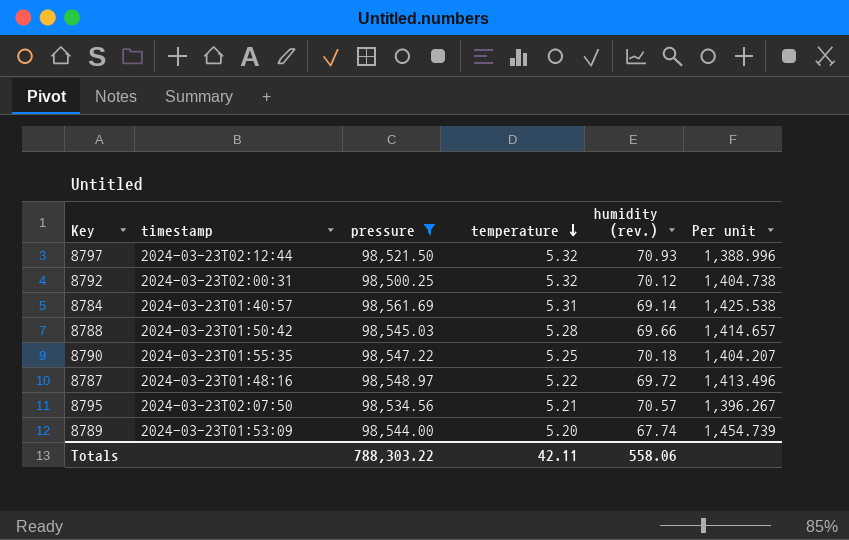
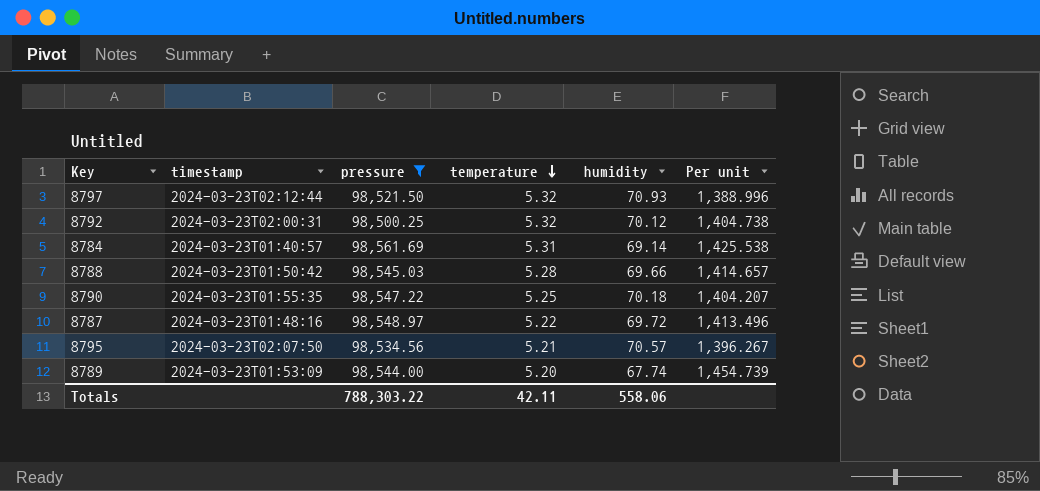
column name: humidity (rev.) -> humidity

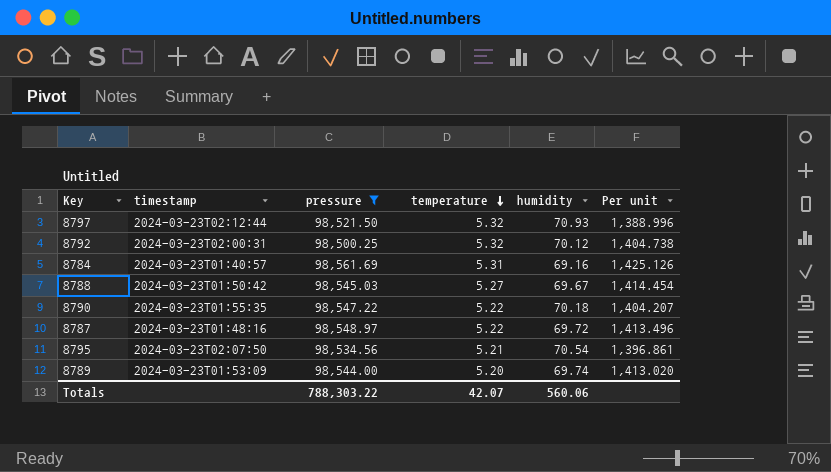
8784 | humidity: 69.14 -> 69.16
8784 | Per unit: 1,425.538 -> 1,425.126
8788 | temperature: 5.28 -> 5.27
8788 | humidity: 69.66 -> 69.67
8788 | Per unit: 1,414.657 -> 1,414.454
8790 | temperature: 5.25 -> 5.22
8795 | humidity: 70.57 -> 70.54
8795 | Per unit: 1,396.267 -> 1,396.861
8789 | humidity: 67.74 -> 69.74
8789 | Per unit: 1,454.739 -> 1,413.020
Totals | temperature: 42.11 -> 42.07
Totals | humidity: 558.06 -> 560.06

